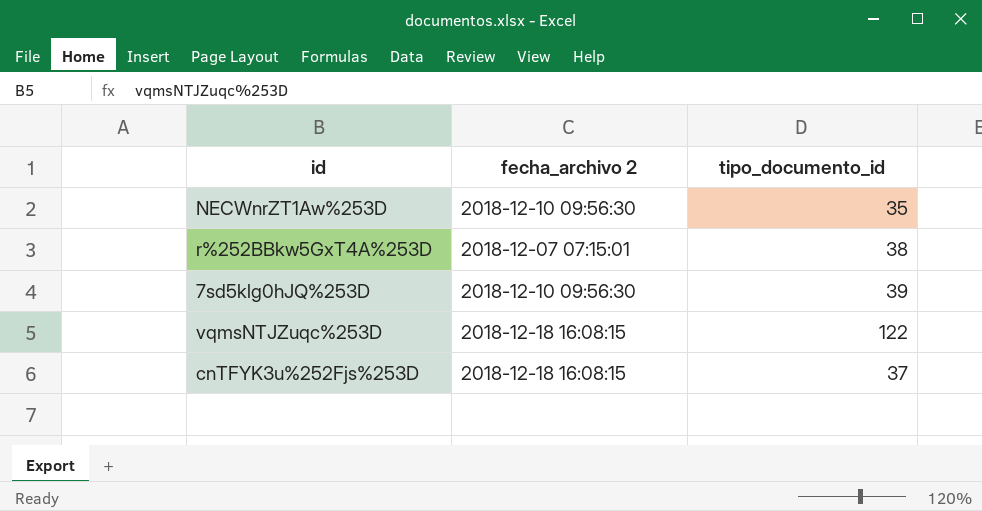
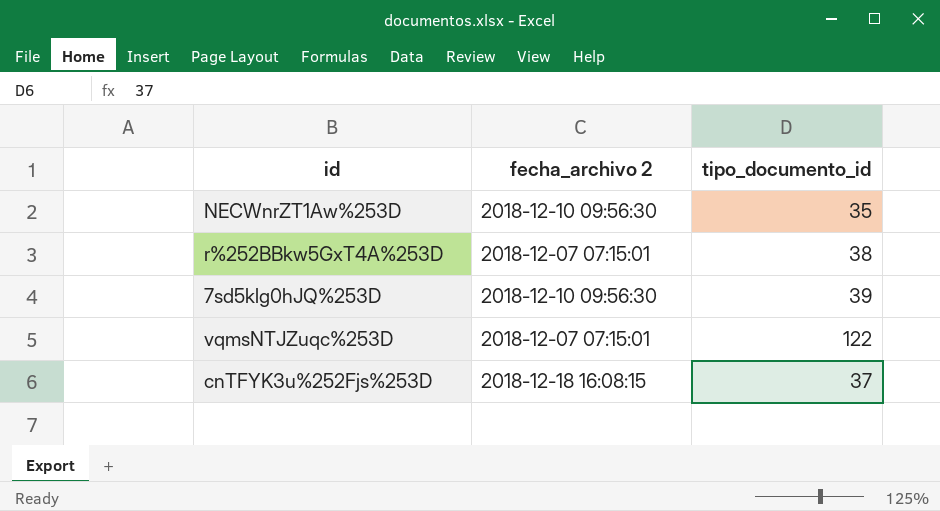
vqmsNTJZuqc%253D | fecha_archivo 2: 2018-12-18 16:08:15 -> 2018-12-07 07:15:01

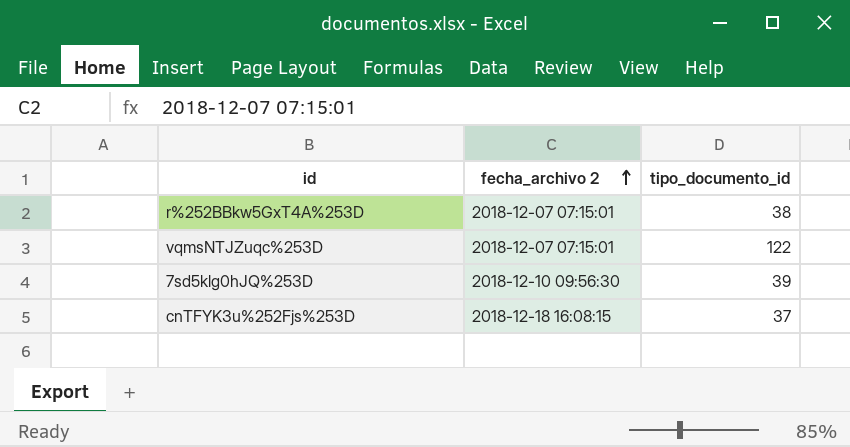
row order: none -> fecha_archivo 2 ascending
row NECWnrZT1Aw%253D: 2018-12-10 09:56:30 | 35 -> none

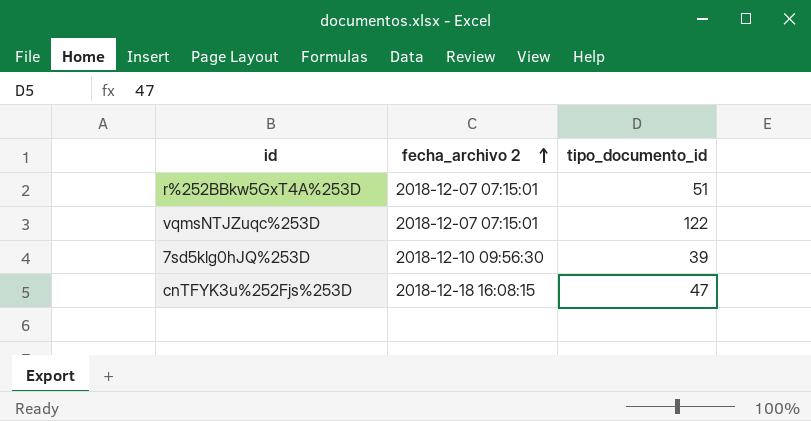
r%252BBkw5GxT4A%253D | tipo_documento_id: 38 -> 51
cnTFYK3u%252Fjs%253D | tipo_documento_id: 37 -> 47

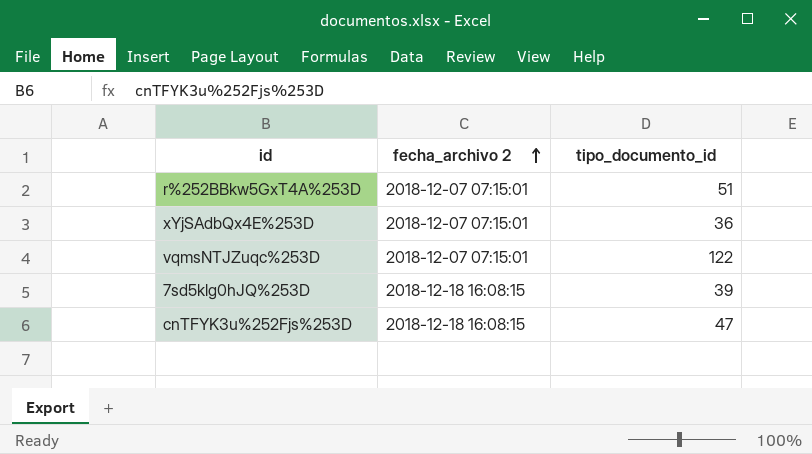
row xYjSAdbQx4E%253D: none -> 2018-12-07 07:15:01 | 36
7sd5klg0hJQ%253D | fecha_archivo 2: 2018-12-10 09:56:30 -> 2018-12-18 16:08:15

